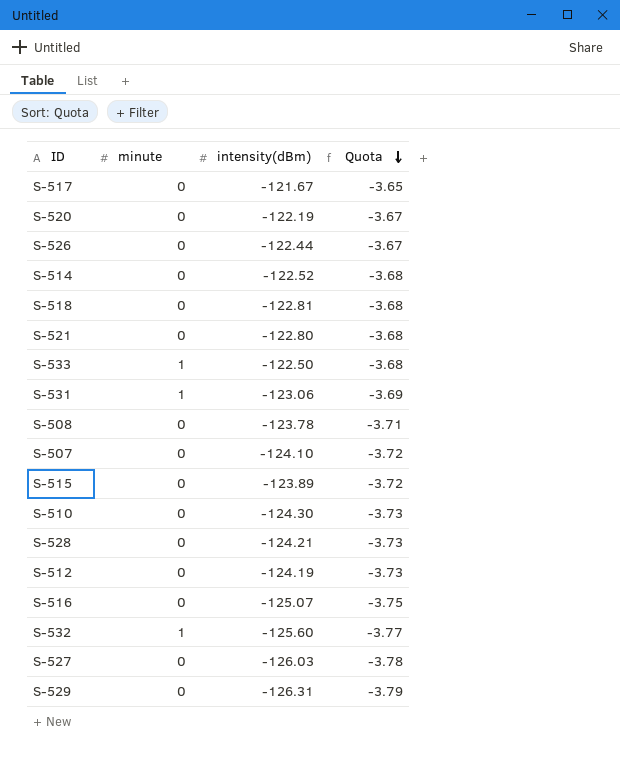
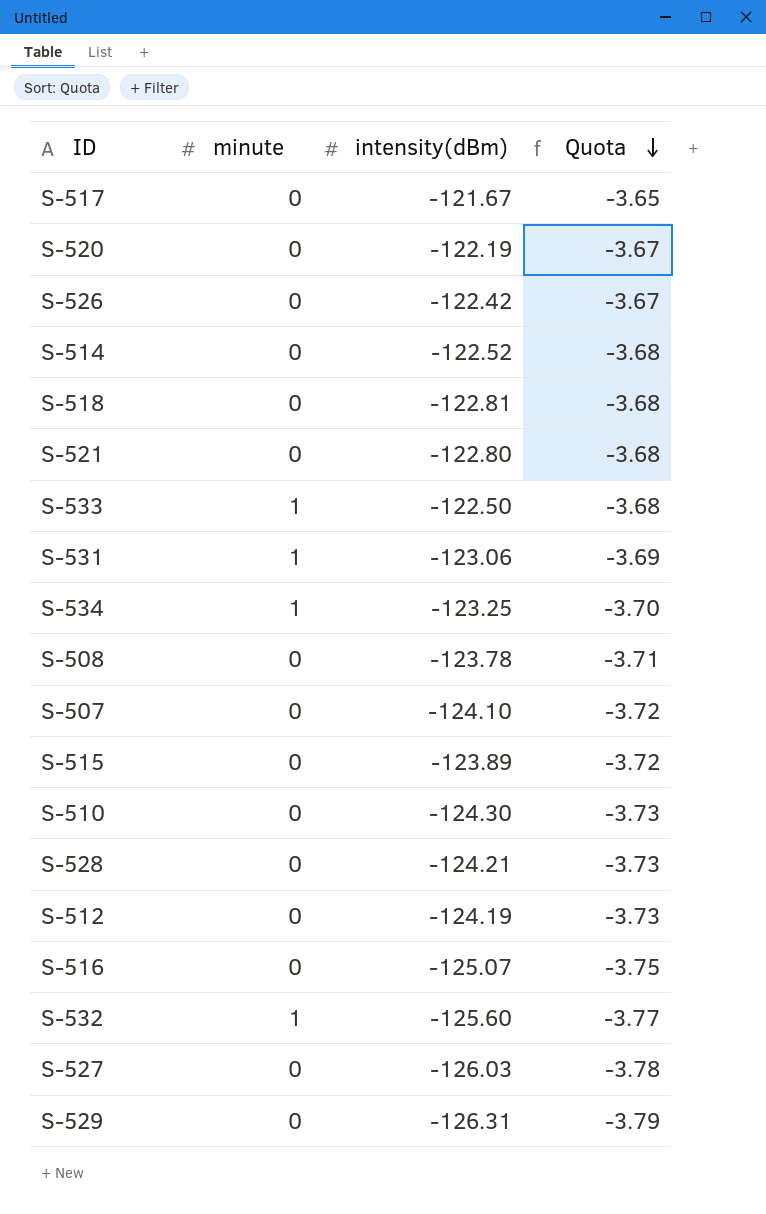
S-526 | intensity(dBm): -122.44 -> -122.42
row S-534: none -> 1 | -123.25 | -3.70

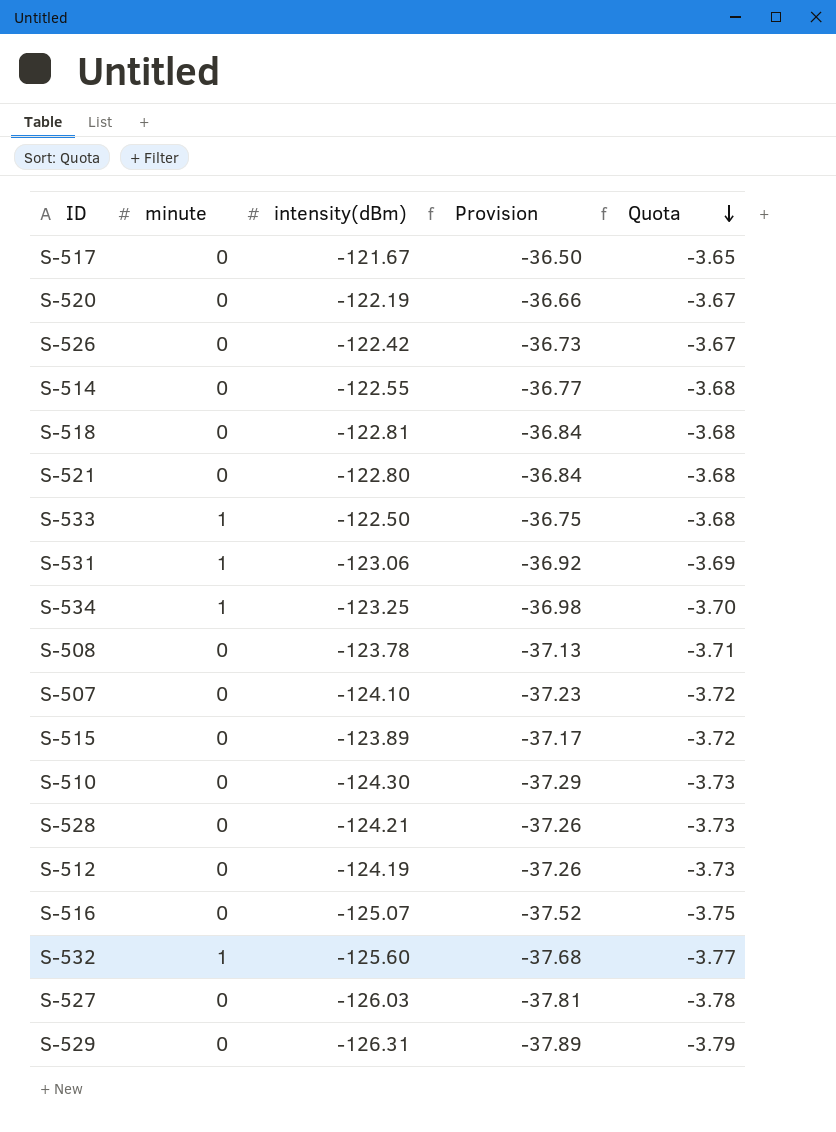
column Provision | formula: none -> [intensity(dBm)] * 0.3
S-514 | intensity(dBm): -122.52 -> -122.55

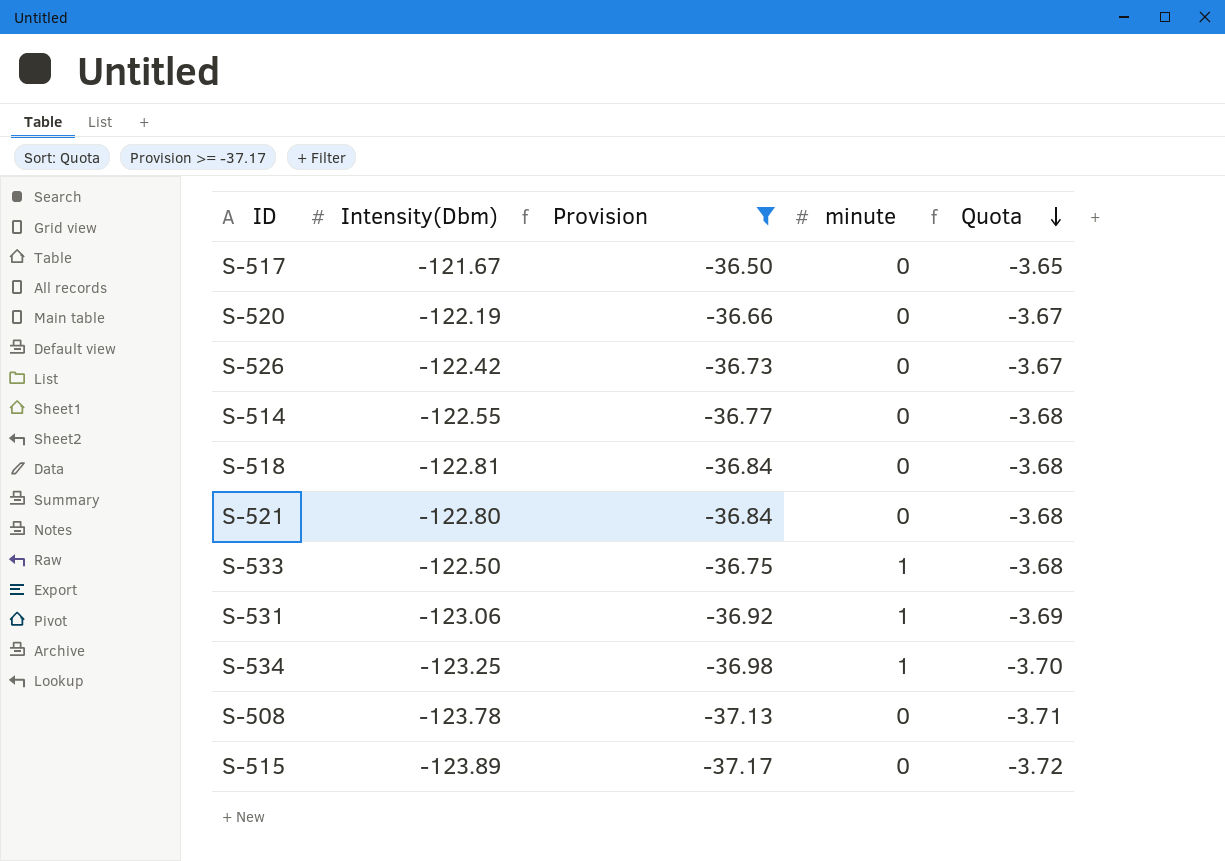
filter: none -> Provision >= -37.17
column name: intensity(dBm) -> Intensity(Dbm)
column minute | position: 2 -> 4

